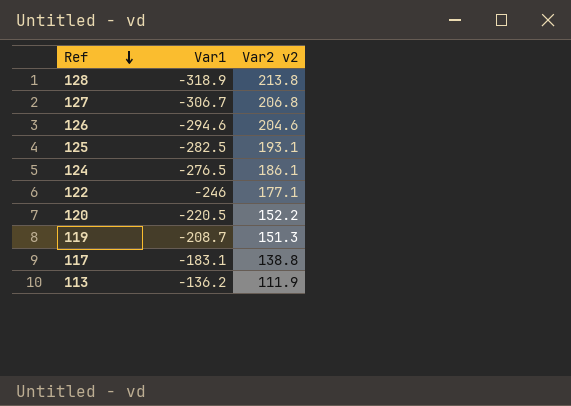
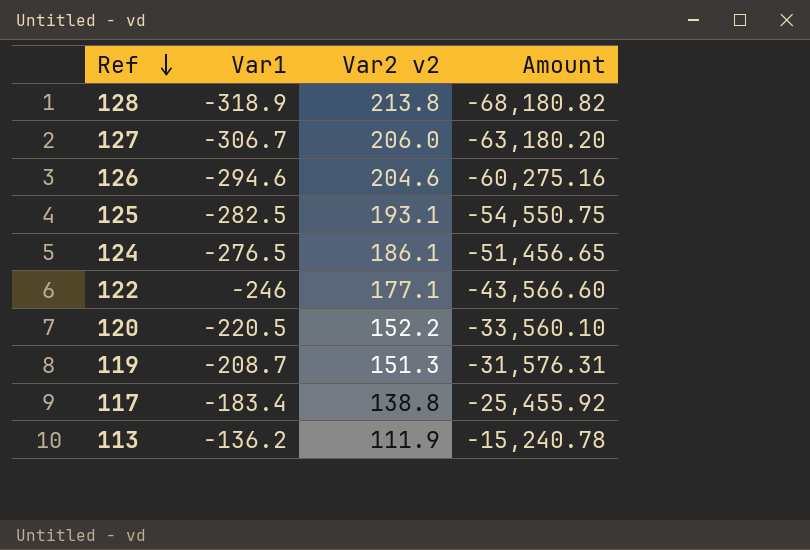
column Amount | formula: none -> [Var1] * [Var2 v2]
127 | Var2 v2: 206.8 -> 206.0
117 | Var1: -183.1 -> -183.4

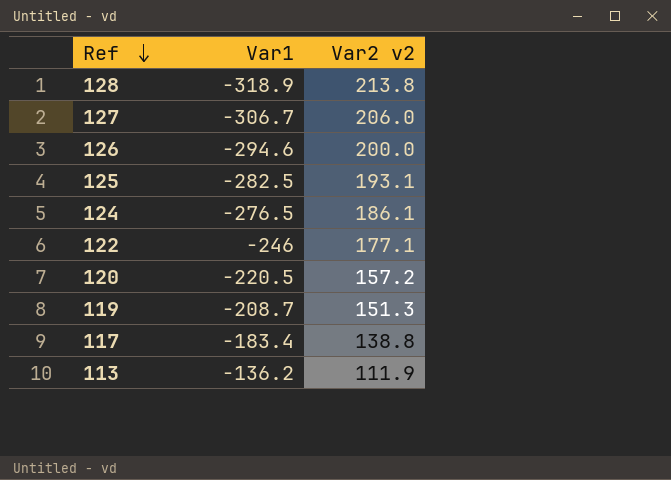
column Amount | formula: [Var1] * [Var2 v2] -> none
126 | Var2 v2: 204.6 -> 200.0
120 | Var2 v2: 152.2 -> 157.2

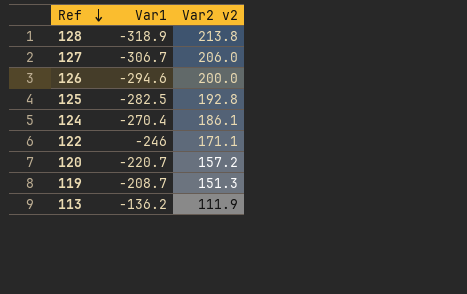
row 117: -183.4 | 138.8 -> none
125 | Var2 v2: 193.1 -> 192.8
124 | Var1: -276.5 -> -270.4
122 | Var2 v2: 177.1 -> 171.1
120 | Var1: -220.5 -> -220.7

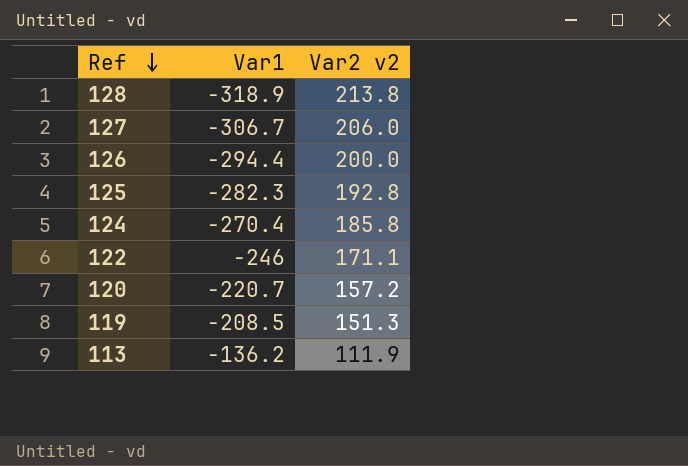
126 | Var1: -294.6 -> -294.4
125 | Var1: -282.5 -> -282.3
124 | Var2 v2: 186.1 -> 185.8
119 | Var1: -208.7 -> -208.5

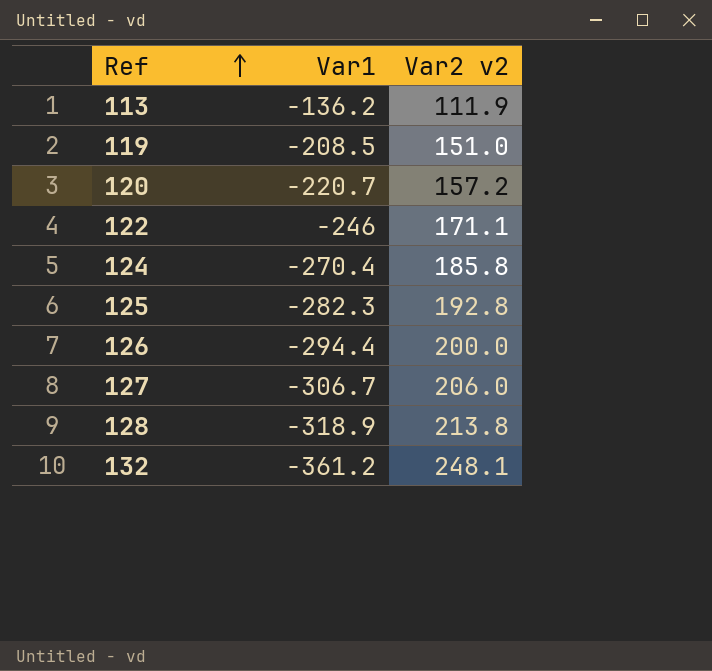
row order: Ref descending -> Ref ascending
119 | Var2 v2: 151.3 -> 151.0
row 132: none -> -361.2 | 248.1

